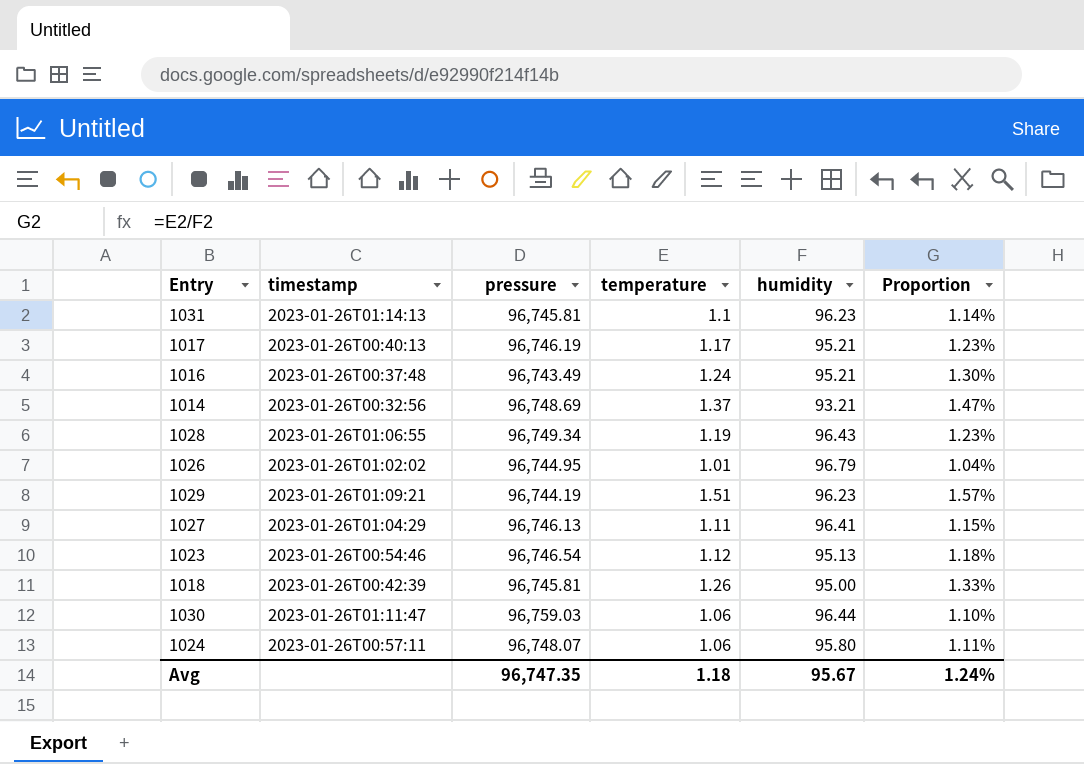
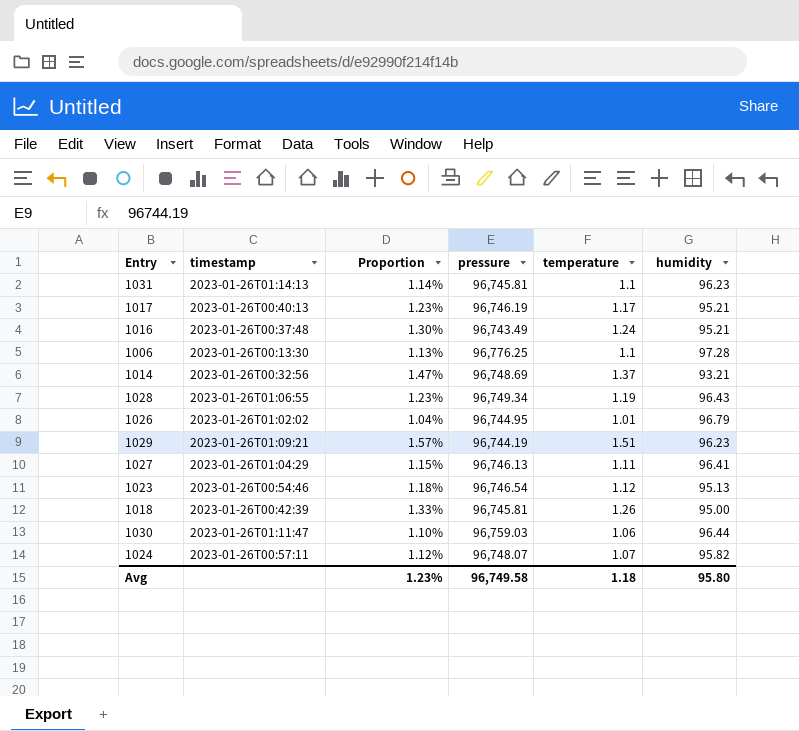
column Proportion | position: 6 -> 3
row 1006: none -> 2023-01-26T00:13:30 | 1.13% | 96,776.25 | 1.1 | 97.28
1024 | Proportion: 1.11% -> 1.12%
1024 | temperature: 1.06 -> 1.07
1024 | humidity: 95.80 -> 95.82
Avg | Proportion: 1.24% -> 1.23%
Avg | pressure: 96,747.35 -> 96,749.58
Avg | humidity: 95.67 -> 95.80

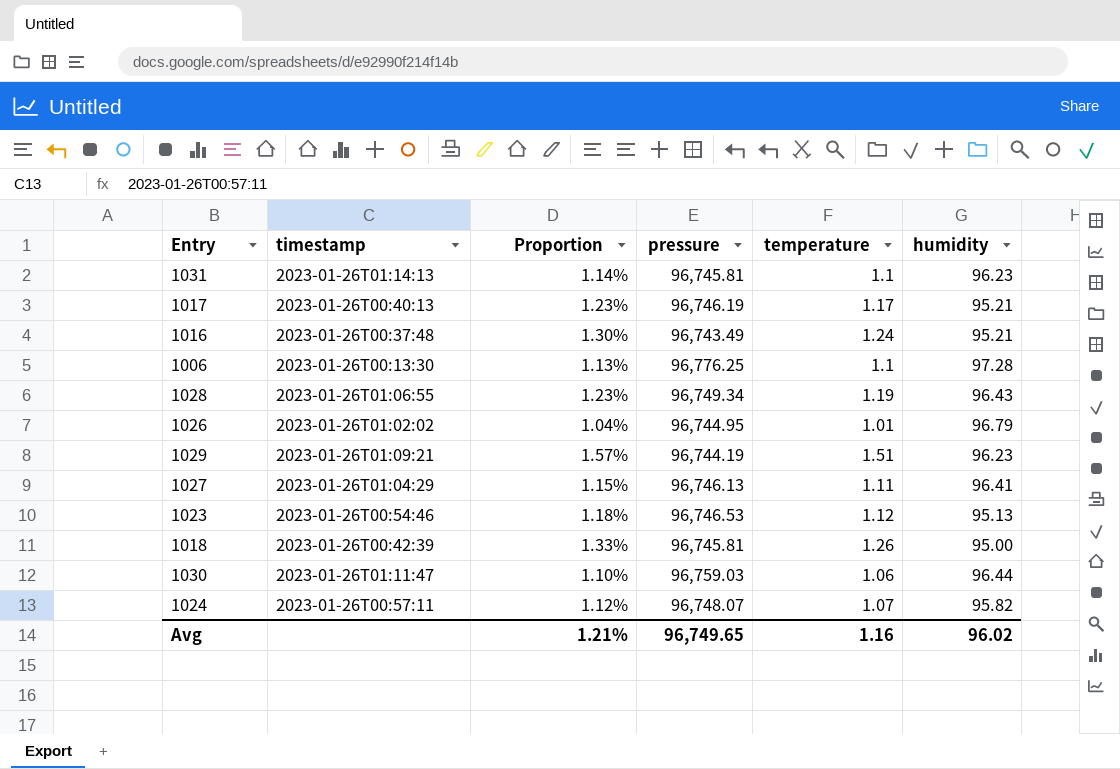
row 1014: 2023-01-26T00:32:56 | 1.47% | 96,748.69 | 1.37 | 93.21 -> none
1023 | pressure: 96,746.54 -> 96,746.53
Avg | Proportion: 1.23% -> 1.21%
Avg | pressure: 96,749.58 -> 96,749.65
Avg | temperature: 1.18 -> 1.16
Avg | humidity: 95.80 -> 96.02

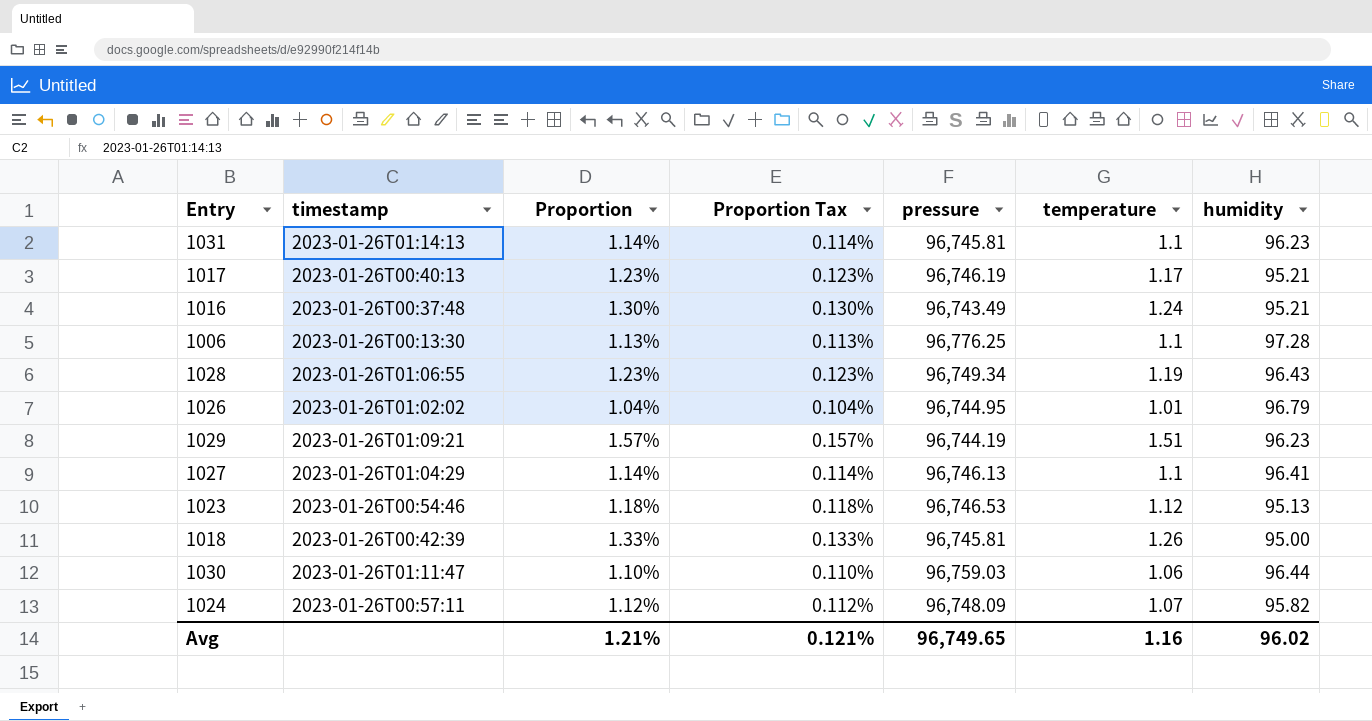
column Proportion Tax | formula: none -> [Proportion] * 0.1
1027 | Proportion: 1.15% -> 1.14%
1027 | temperature: 1.11 -> 1.1
1024 | pressure: 96,748.07 -> 96,748.09

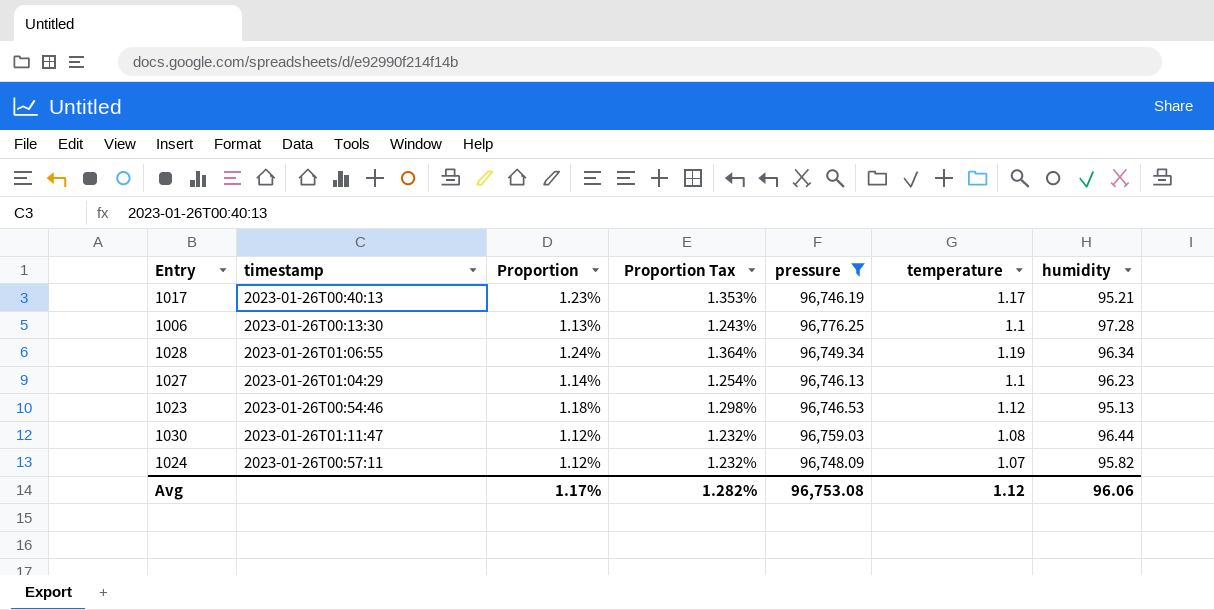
filter: none -> pressure >= 96,746.13
column Proportion Tax | formula: [Proportion] * 0.1 -> [Proportion] * 1.1
1028 | Proportion: 1.23% -> 1.24%
1028 | humidity: 96.43 -> 96.34
1027 | humidity: 96.41 -> 96.23
1030 | Proportion: 1.10% -> 1.12%
1030 | temperature: 1.06 -> 1.08
Avg | Proportion: 1.21% -> 1.17%
Avg | Proportion Tax: 0.121% -> 1.282%
Avg | pressure: 96,749.65 -> 96,753.08
Avg | temperature: 1.16 -> 1.12
Avg | humidity: 96.02 -> 96.06

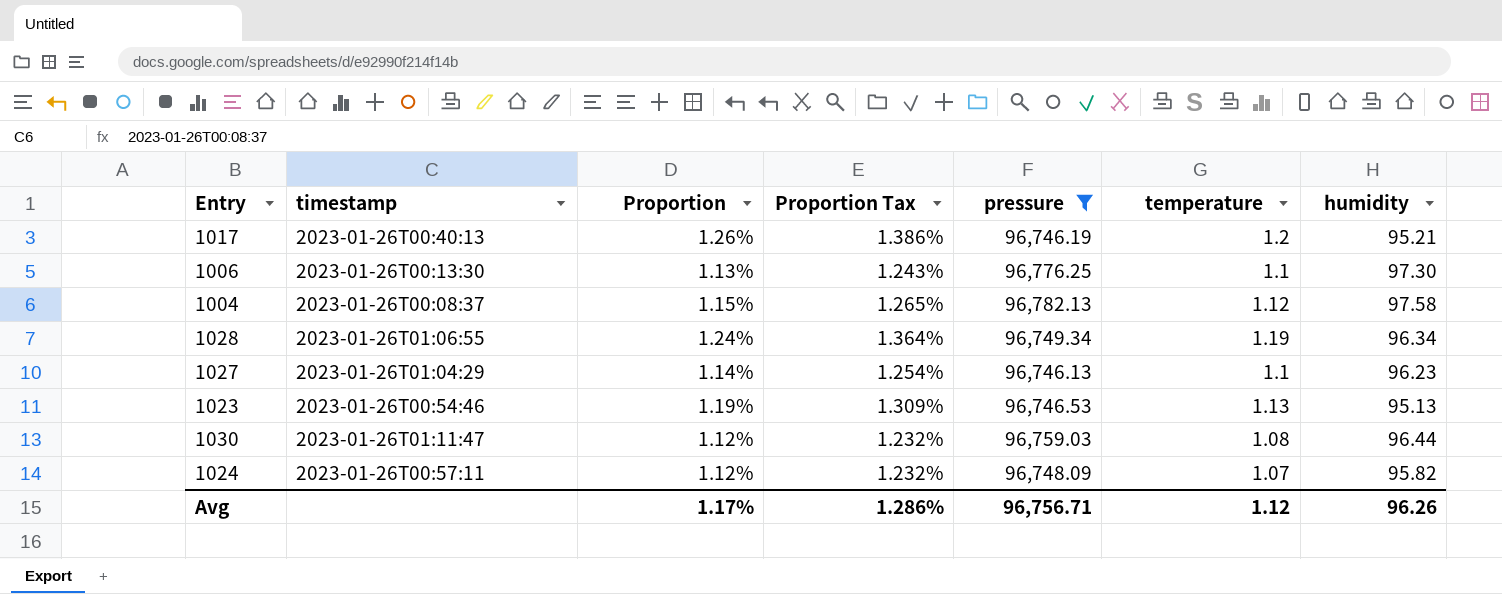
1017 | Proportion: 1.23% -> 1.26%
1017 | Proportion Tax: 1.353% -> 1.386%
1017 | temperature: 1.17 -> 1.2
1006 | humidity: 97.28 -> 97.30
row 1004: none -> 2023-01-26T00:08:37 | 1.15% | 1.265% | 96,782.13 | 1.12 | 97.58
1023 | Proportion: 1.18% -> 1.19%
1023 | Proportion Tax: 1.298% -> 1.309%
1023 | temperature: 1.12 -> 1.13
Avg | Proportion Tax: 1.282% -> 1.286%
Avg | pressure: 96,753.08 -> 96,756.71
Avg | humidity: 96.06 -> 96.26

